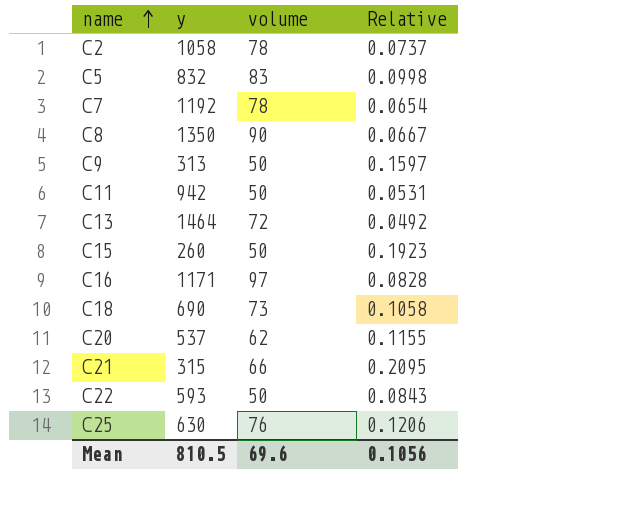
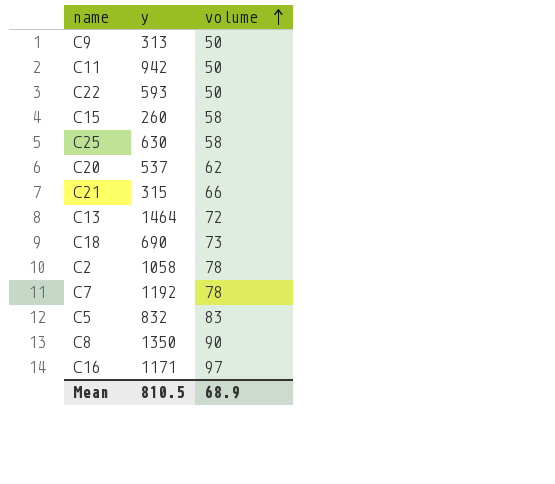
row order: name ascending -> volume ascending
column Relative | formula: [volume] / [y] -> none
C15 | volume: 50 -> 58
C25 | volume: 76 -> 58
Mean | volume: 69.6 -> 68.9

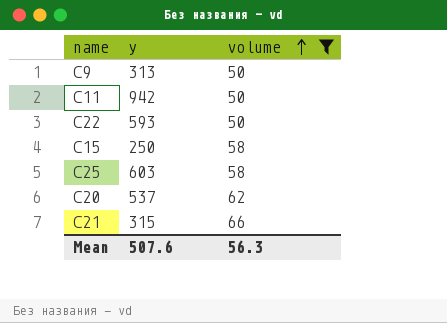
filter: none -> volume <= 66
C15 | y: 260 -> 250
C25 | y: 630 -> 603
Mean | y: 810.5 -> 507.6
Mean | volume: 68.9 -> 56.3

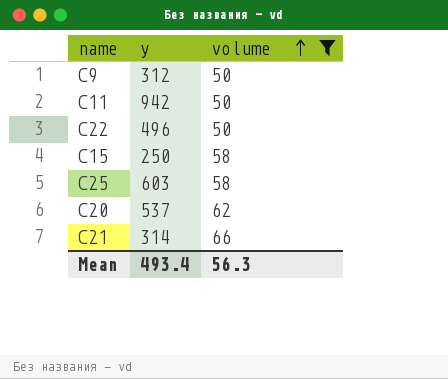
C9 | y: 313 -> 312
C22 | y: 593 -> 496
C21 | y: 315 -> 314
Mean | y: 507.6 -> 493.4

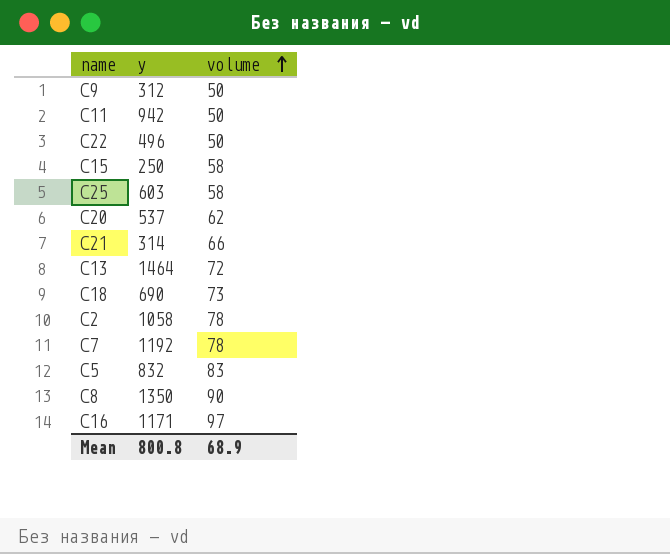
filter: volume <= 66 -> none
Mean | y: 493.4 -> 800.8
Mean | volume: 56.3 -> 68.9

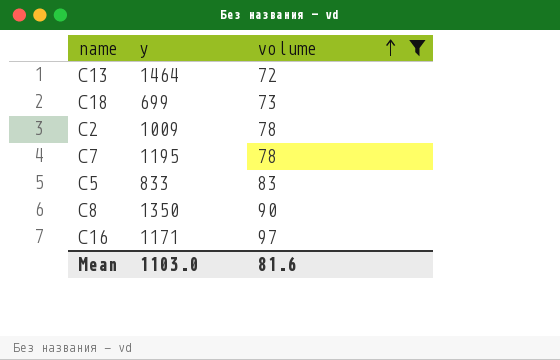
filter: none -> volume >= 72
C18 | y: 690 -> 699
C2 | y: 1058 -> 1009
C7 | y: 1192 -> 1195
C5 | y: 832 -> 833
Mean | y: 800.8 -> 1103.0
Mean | volume: 68.9 -> 81.6

